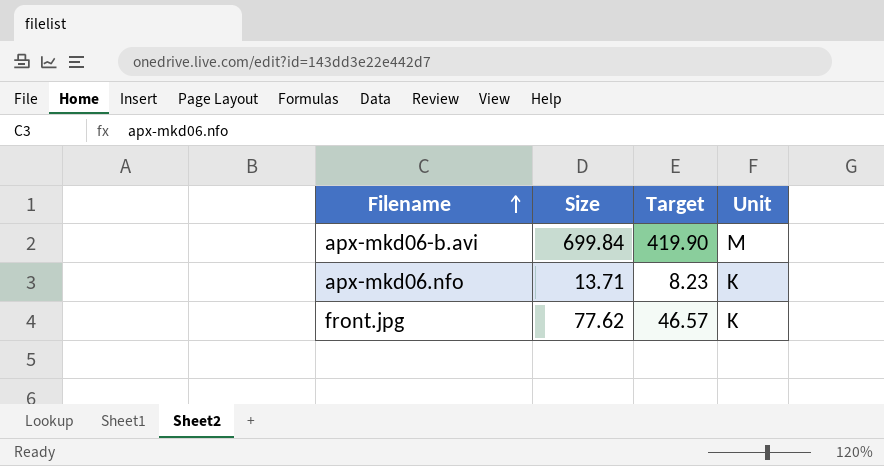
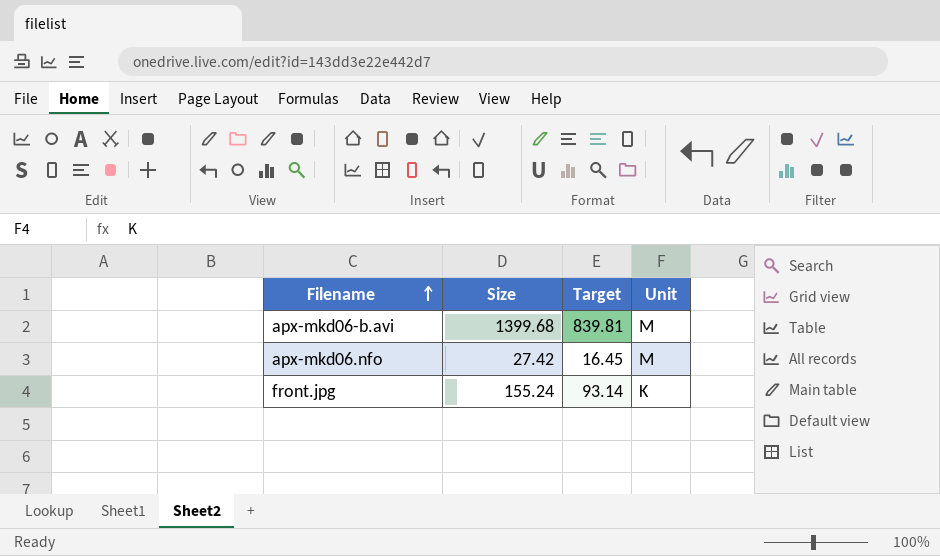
apx-mkd06-b.avi | Size: 699.84 -> 1399.68
apx-mkd06-b.avi | Target: 419.90 -> 839.81
apx-mkd06.nfo | Size: 13.71 -> 27.42
apx-mkd06.nfo | Target: 8.23 -> 16.45
apx-mkd06.nfo | Unit: K -> M
front.jpg | Size: 77.62 -> 155.24
front.jpg | Target: 46.57 -> 93.14

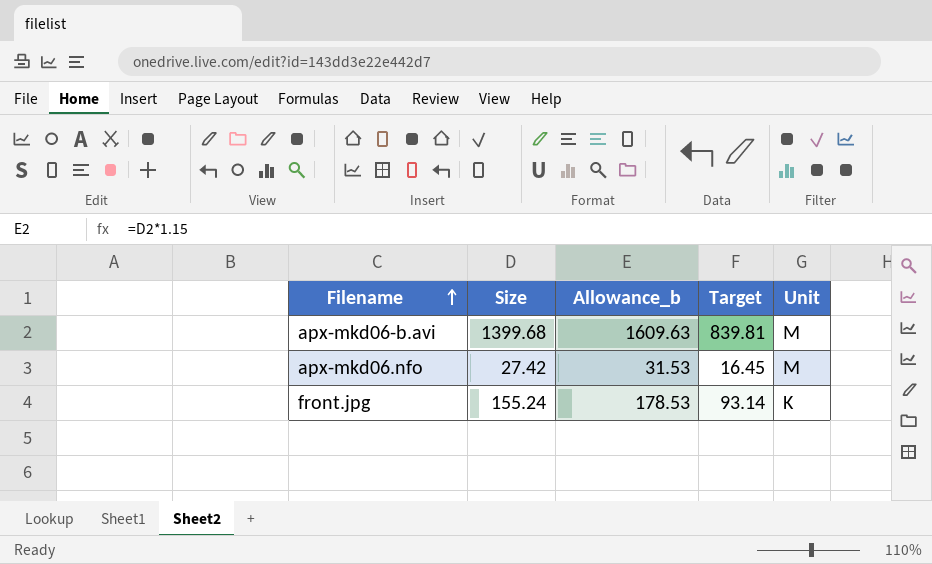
column Allowance_b | formula: none -> [Size] * 1.15

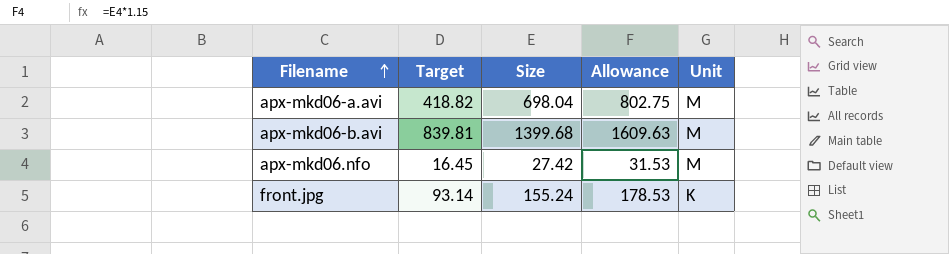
column Target | position: 4 -> 2
column name: Allowance_b -> Allowance
row apx-mkd06-a.avi: none -> 418.82 | 698.04 | 802.75 | M

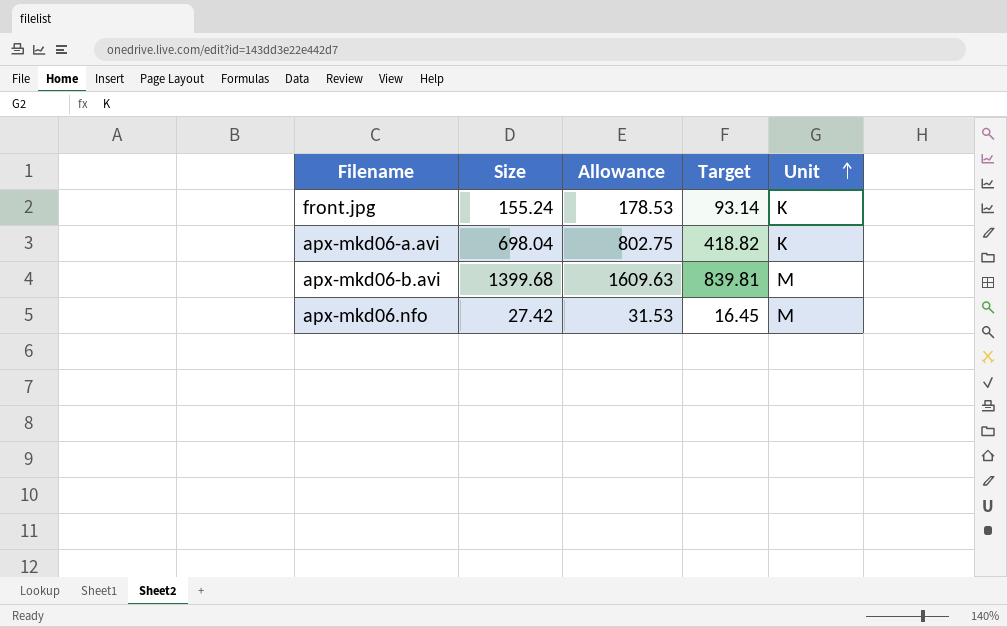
row order: Filename ascending -> Unit ascending
column Target | position: 2 -> 4
apx-mkd06-a.avi | Unit: M -> K

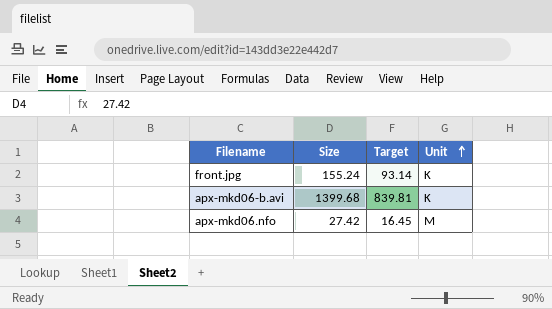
column Allowance | formula: [Size] * 1.15 -> none
row apx-mkd06-a.avi: 698.04 | 802.75 | 418.82 | K -> none
apx-mkd06-b.avi | Unit: M -> K

